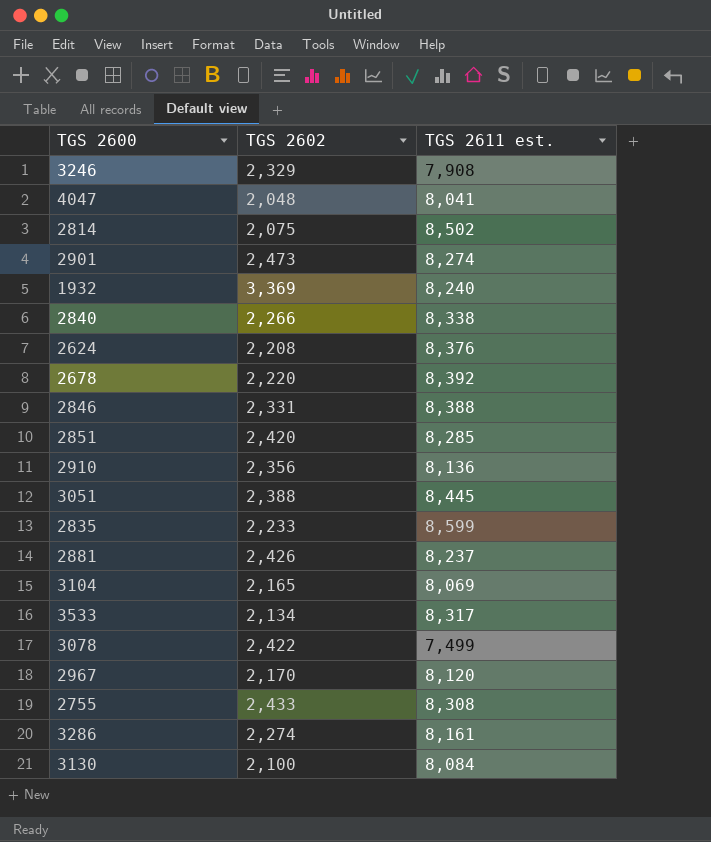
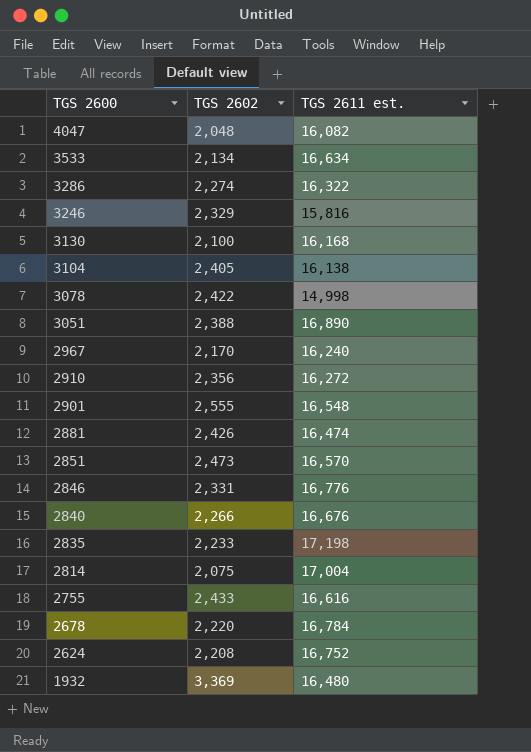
row order: none -> TGS 2600 descending
4047 | TGS 2611 est.: 8,041 -> 16,082
3533 | TGS 2611 est.: 8,317 -> 16,634
3286 | TGS 2611 est.: 8,161 -> 16,322
3246 | TGS 2611 est.: 7,908 -> 15,816
3130 | TGS 2611 est.: 8,084 -> 16,168
3104 | TGS 2602: 2,165 -> 2,405
3104 | TGS 2611 est.: 8,069 -> 16,138
3078 | TGS 2611 est.: 7,499 -> 14,998
3051 | TGS 2611 est.: 8,445 -> 16,890
2967 | TGS 2611 est.: 8,120 -> 16,240
2910 | TGS 2611 est.: 8,136 -> 16,272
2901 | TGS 2602: 2,473 -> 2,555
2901 | TGS 2611 est.: 8,274 -> 16,548
2881 | TGS 2611 est.: 8,237 -> 16,474
2851 | TGS 2602: 2,420 -> 2,473
2851 | TGS 2611 est.: 8,285 -> 16,570
2846 | TGS 2611 est.: 8,388 -> 16,776
2840 | TGS 2611 est.: 8,338 -> 16,676
2835 | TGS 2611 est.: 8,599 -> 17,198
2814 | TGS 2611 est.: 8,502 -> 17,004
2755 | TGS 2611 est.: 8,308 -> 16,616
2678 | TGS 2611 est.: 8,392 -> 16,784
2624 | TGS 2611 est.: 8,376 -> 16,752
1932 | TGS 2611 est.: 8,240 -> 16,480

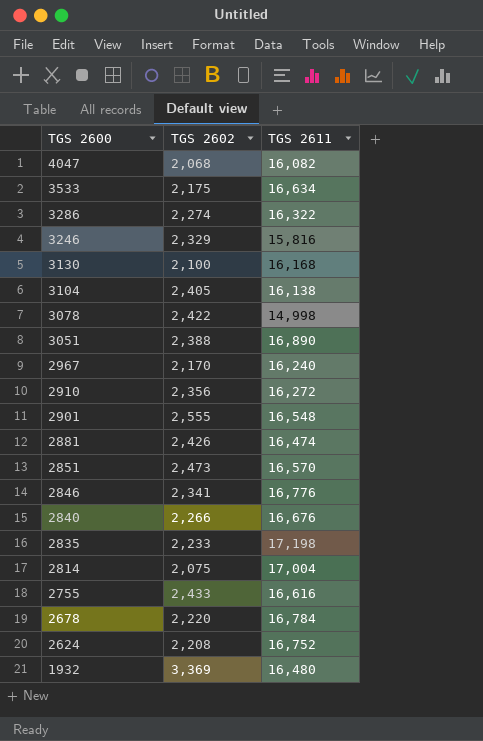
column name: TGS 2611 est. -> TGS 2611
4047 | TGS 2602: 2,048 -> 2,068
3533 | TGS 2602: 2,134 -> 2,175
2846 | TGS 2602: 2,331 -> 2,341

